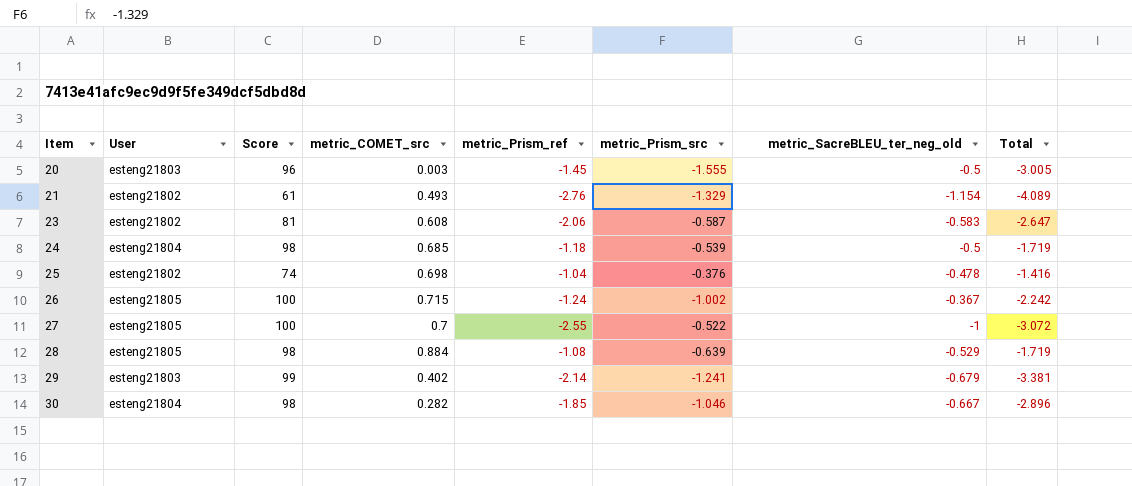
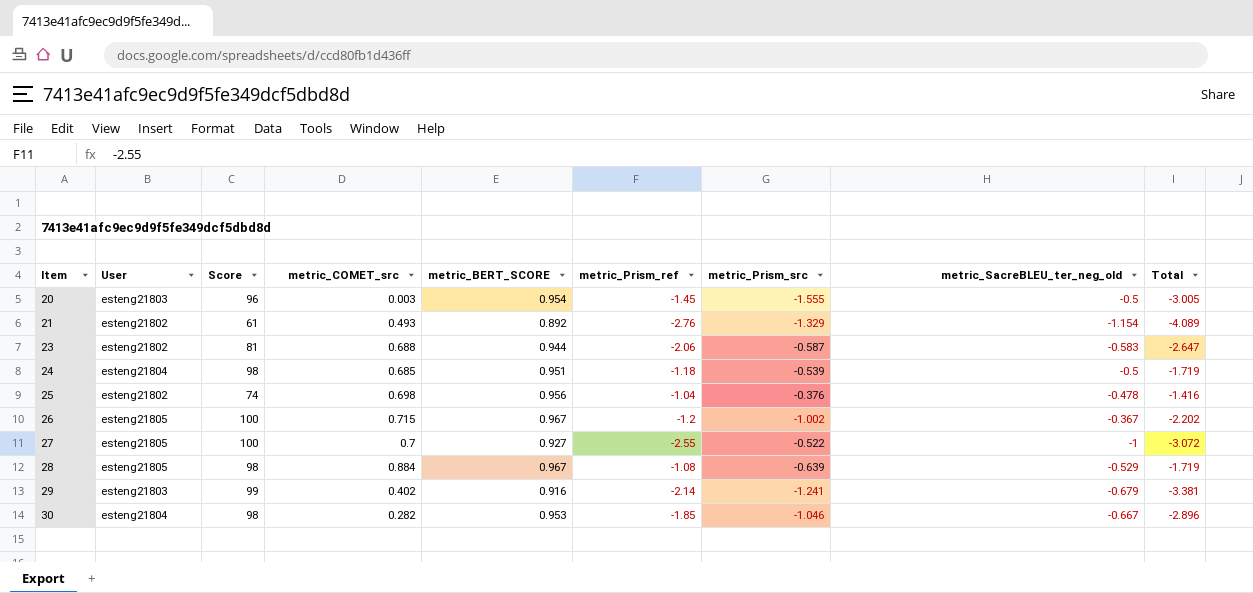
column metric_BERT_SCORE | position: none -> 5
23 | metric_COMET_src: 0.608 -> 0.688
26 | metric_Prism_ref: -1.24 -> -1.2
26 | Total: -2.242 -> -2.202

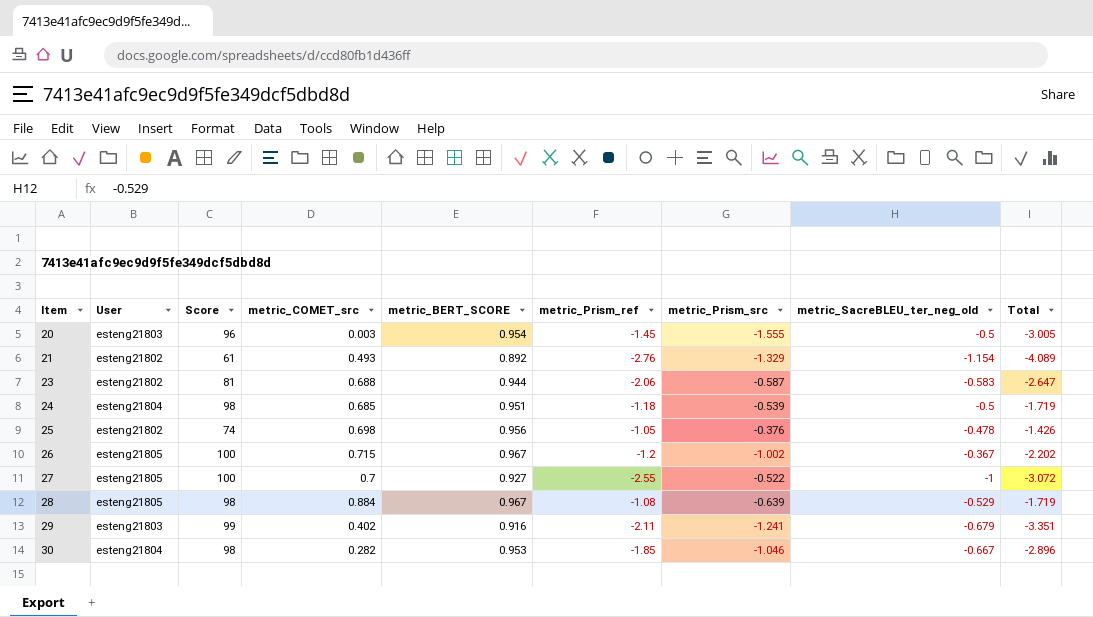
25 | metric_Prism_ref: -1.04 -> -1.05
25 | Total: -1.416 -> -1.426
29 | metric_Prism_ref: -2.14 -> -2.11
29 | Total: -3.381 -> -3.351

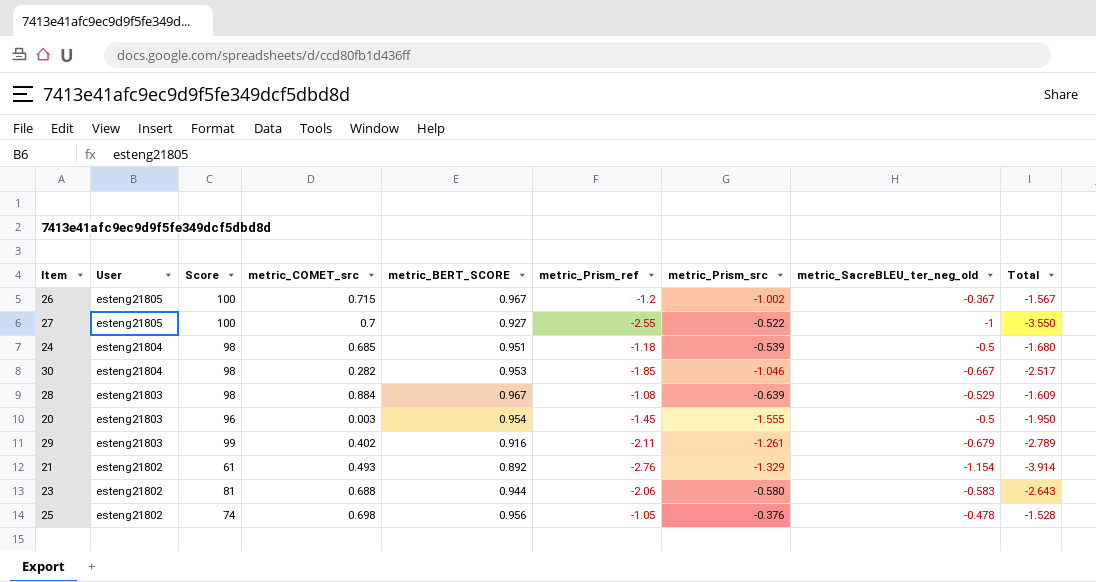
row order: Item ascending -> User descending
column Total | formula: [metric_Prism_ref] + [metric_Prism_src] -> [metric_Prism_ref] + [metric_SacreBLEU_ter_neg_old]
28 | User: esteng21805 -> esteng21803
29 | metric_Prism_src: -1.241 -> -1.261
23 | metric_Prism_src: -0.587 -> -0.580

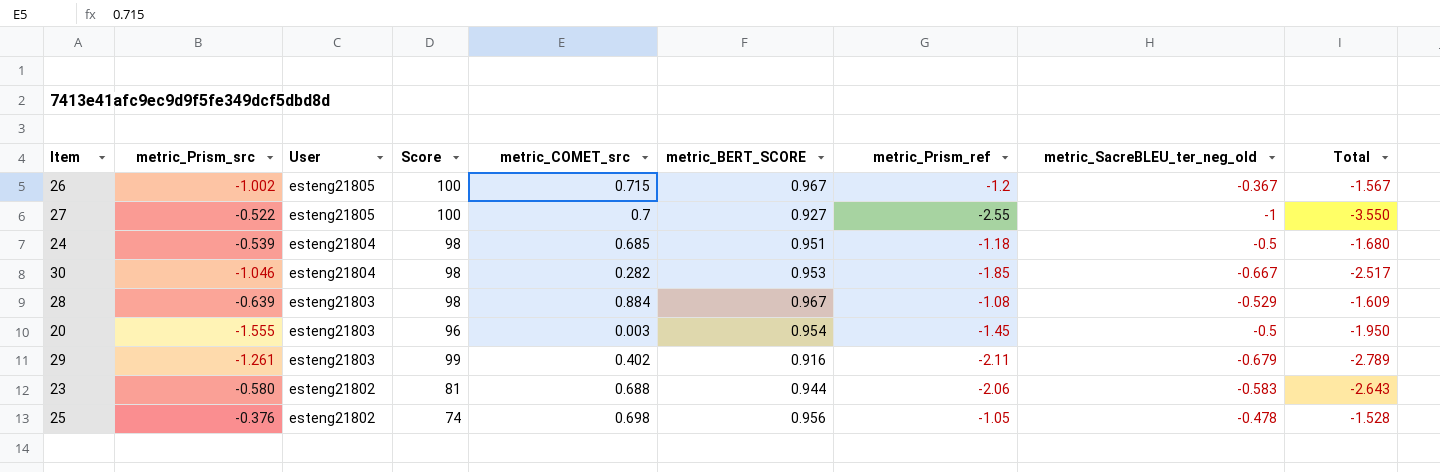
column metric_Prism_src | position: 7 -> 2
row 21: esteng21802 | 61 | 0.493 | 0.892 | -2.76 | -1.329 | -1.154 | -3.914 -> none

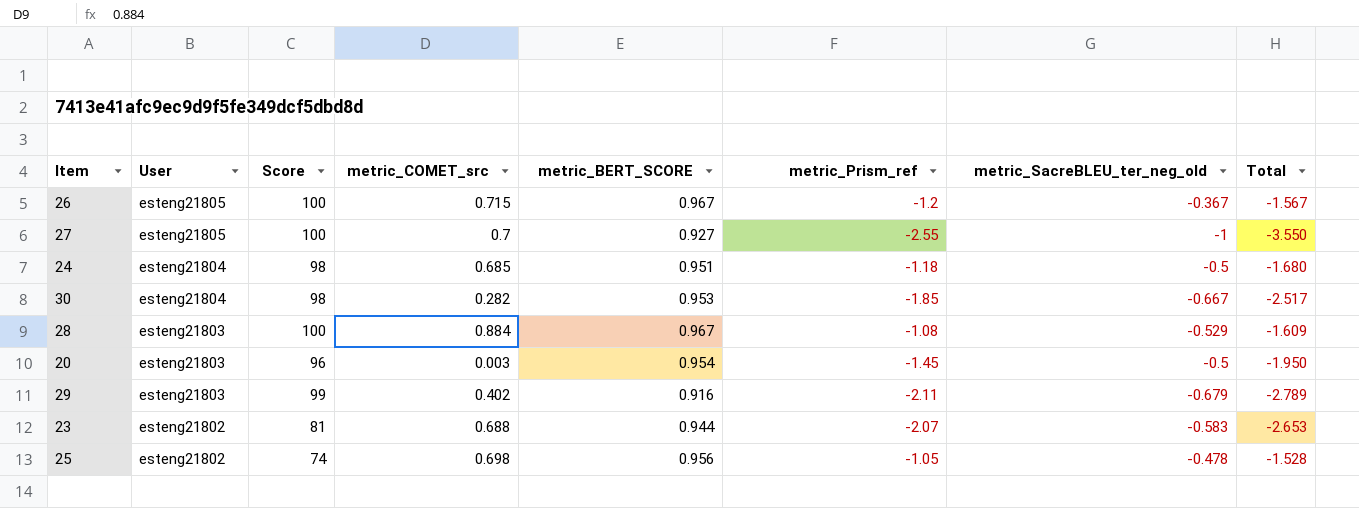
column metric_Prism_src | position: 2 -> none
28 | Score: 98 -> 100
23 | metric_Prism_ref: -2.06 -> -2.07
23 | Total: -2.643 -> -2.653

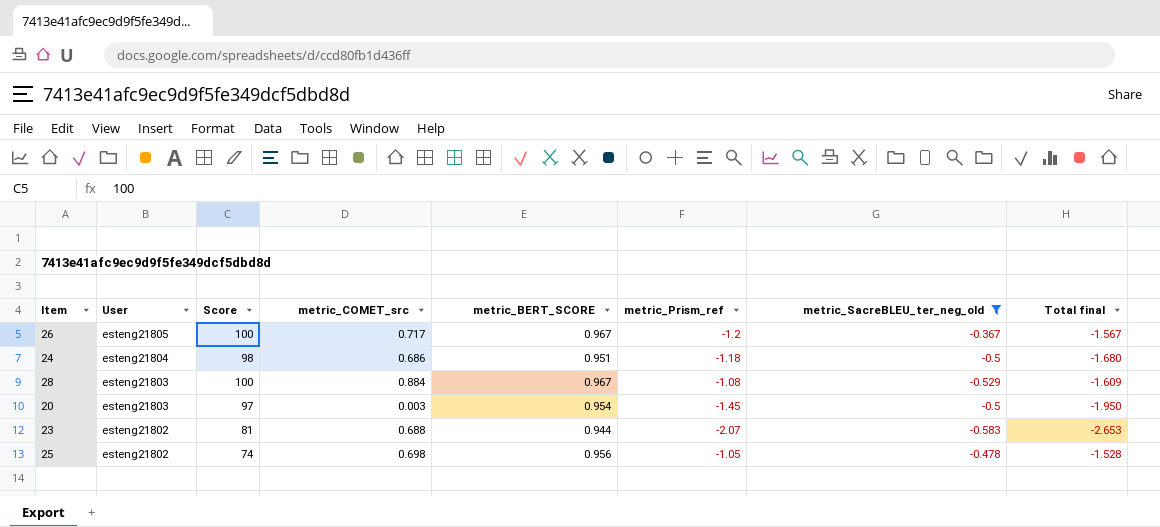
filter: none -> metric_SacreBLEU_ter_neg_old >= -0.583
column name: Total -> Total final
26 | metric_COMET_src: 0.715 -> 0.717
24 | metric_COMET_src: 0.685 -> 0.686
20 | Score: 96 -> 97

